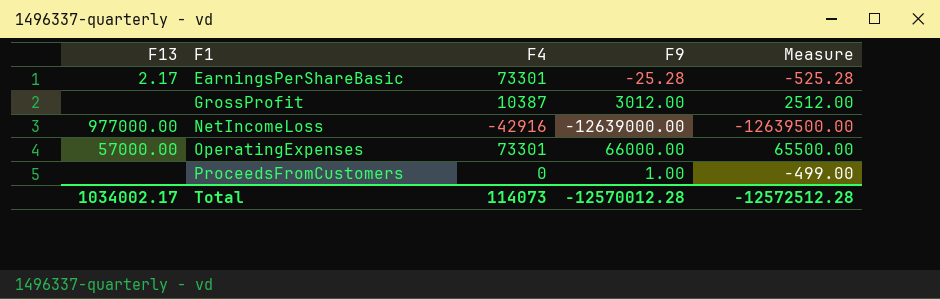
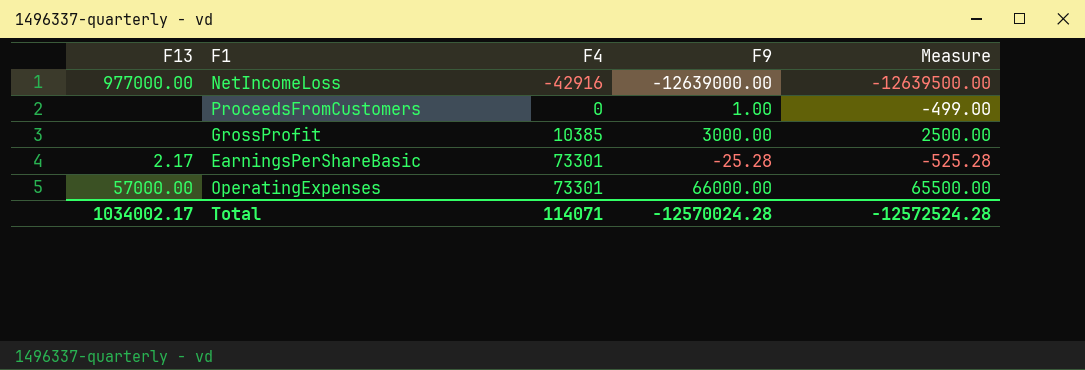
row order: F1 ascending -> F4 ascending
GrossProfit | F4: 10387 -> 10385
GrossProfit | F9: 3012.00 -> 3000.00
GrossProfit | Measure: 2512.00 -> 2500.00
Total | F4: 114073 -> 114071
Total | F9: -12570012.28 -> -12570024.28
Total | Measure: -12572512.28 -> -12572524.28

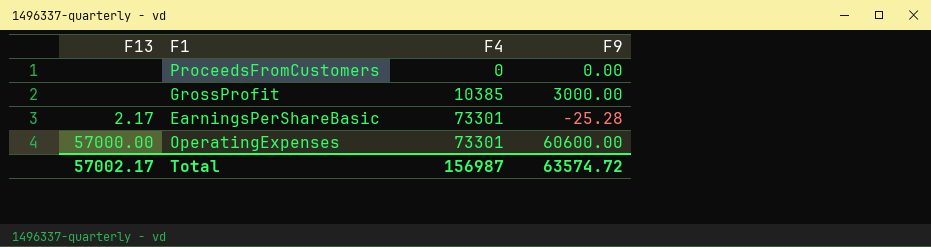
column Measure | formula: [F9] - 500 -> none
row NetIncomeLoss: 977000.00 | -42916 | -12639000.00 | -12639500.00 -> none
ProceedsFromCustomers | F9: 1.00 -> 0.00
OperatingExpenses | F9: 66000.00 -> 60600.00
Total | F13: 1034002.17 -> 57002.17
Total | F4: 114071 -> 156987
Total | F9: -12570024.28 -> 63574.72

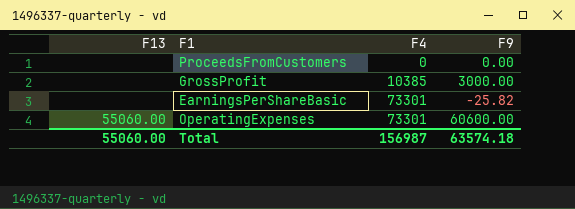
EarningsPerShareBasic | F13: 2.17 -> none
EarningsPerShareBasic | F9: -25.28 -> -25.82
OperatingExpenses | F13: 57000.00 -> 55060.00
Total | F13: 57002.17 -> 55060.00
Total | F9: 63574.72 -> 63574.18

